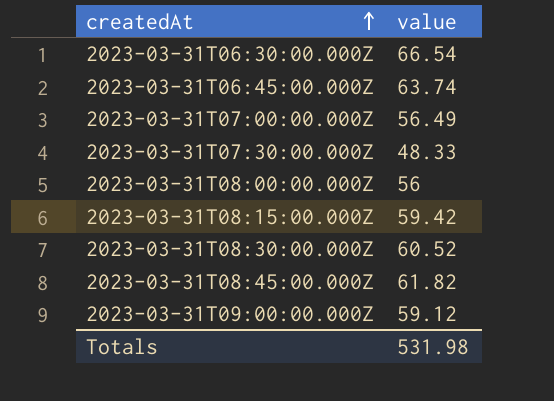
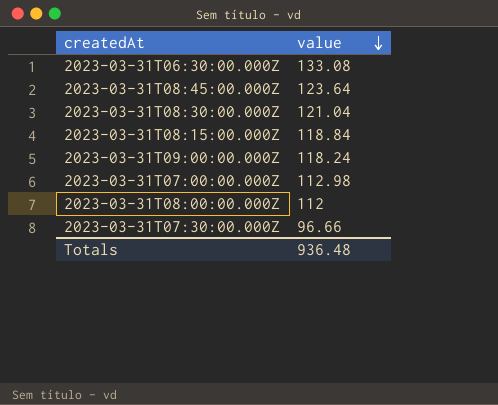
row order: createdAt ascending -> value descending
row 2023-03-31T06:45:00.000Z: 63.74 -> none
2023-03-31T06:30:00.000Z | value: 66.54 -> 133.08
2023-03-31T08:45:00.000Z | value: 61.82 -> 123.64
2023-03-31T08:30:00.000Z | value: 60.52 -> 121.04
2023-03-31T08:15:00.000Z | value: 59.42 -> 118.84
2023-03-31T09:00:00.000Z | value: 59.12 -> 118.24
2023-03-31T07:00:00.000Z | value: 56.49 -> 112.98
2023-03-31T08:00:00.000Z | value: 56 -> 112
2023-03-31T07:30:00.000Z | value: 48.33 -> 96.66
Totals | value: 531.98 -> 936.48

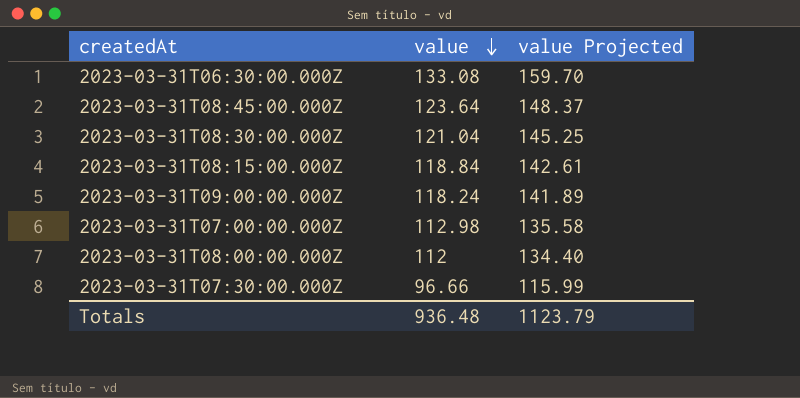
column value Projected | formula: none -> [value] * 1.2

